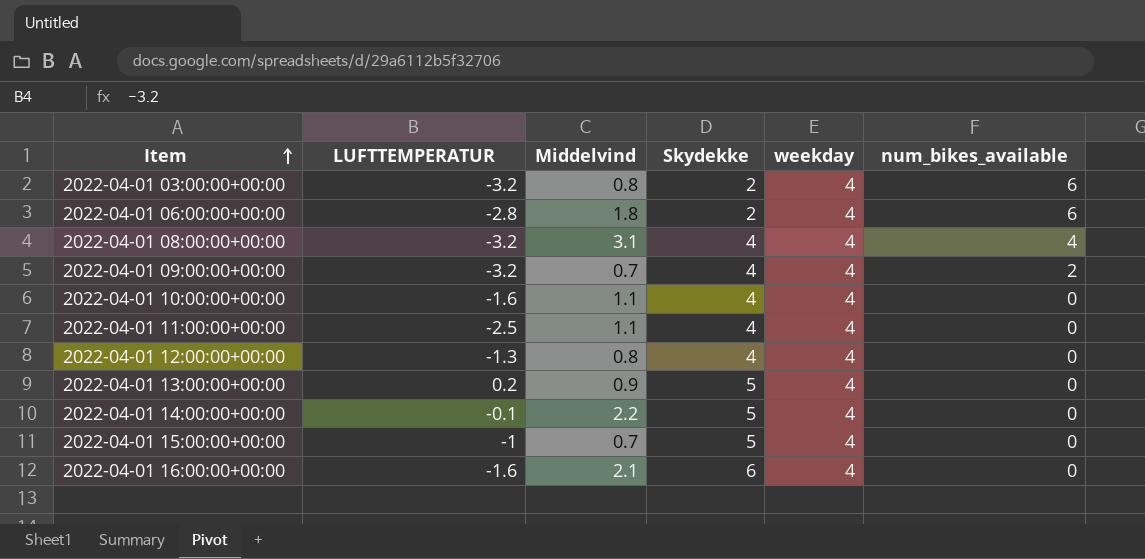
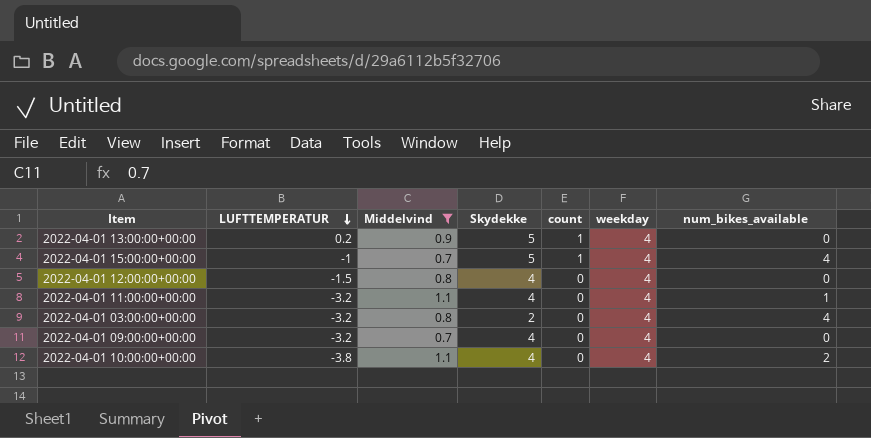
filter: none -> Middelvind <= 1.1
row order: Item ascending -> LUFTTEMPERATUR descending
column count | position: none -> 5
2022-04-01 15:00:00+00:00 | num_bikes_available: 0 -> 4
2022-04-01 12:00:00+00:00 | LUFTTEMPERATUR: -1.3 -> -1.5
2022-04-01 11:00:00+00:00 | LUFTTEMPERATUR: -2.5 -> -3.2
2022-04-01 11:00:00+00:00 | num_bikes_available: 0 -> 1
2022-04-01 03:00:00+00:00 | num_bikes_available: 6 -> 4
2022-04-01 09:00:00+00:00 | num_bikes_available: 2 -> 0
2022-04-01 10:00:00+00:00 | LUFTTEMPERATUR: -1.6 -> -3.8
2022-04-01 10:00:00+00:00 | num_bikes_available: 0 -> 2

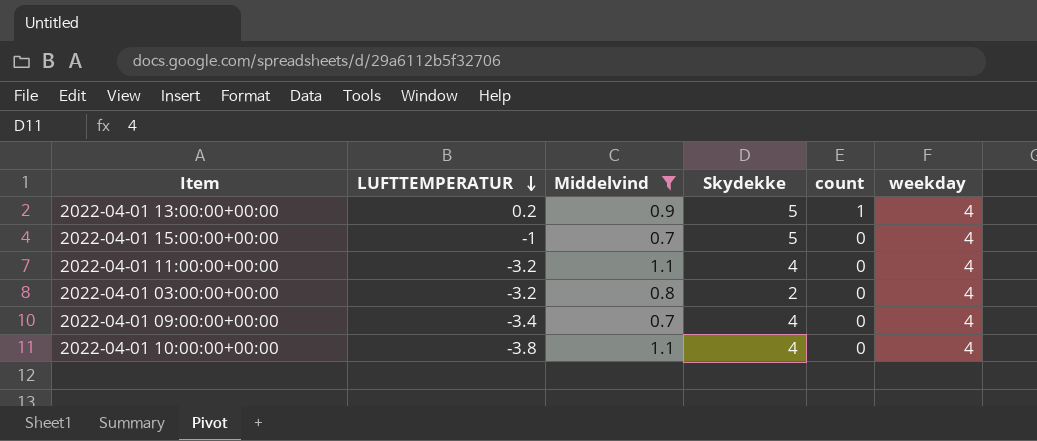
column num_bikes_available | position: 7 -> none
row 2022-04-01 12:00:00+00:00: -1.5 | 0.8 | 4 | 0 | 4 | 0 -> none
2022-04-01 15:00:00+00:00 | count: 1 -> 0
2022-04-01 09:00:00+00:00 | LUFTTEMPERATUR: -3.2 -> -3.4

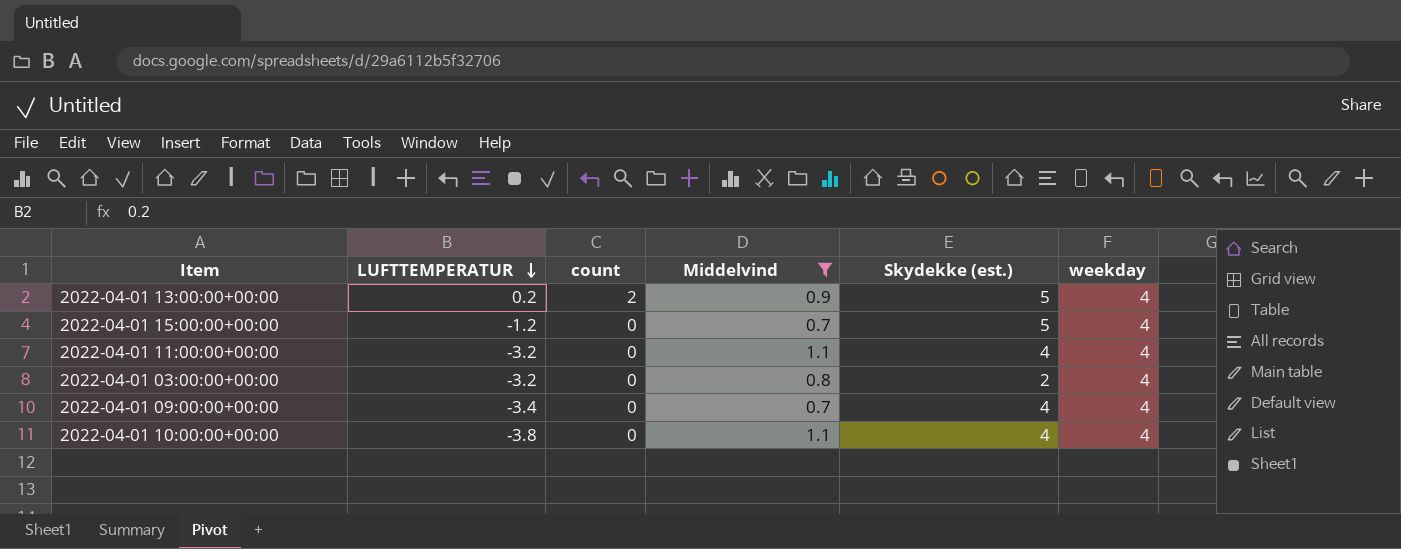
column count | position: 5 -> 3
column name: Skydekke -> Skydekke (est.)
2022-04-01 13:00:00+00:00 | count: 1 -> 2
2022-04-01 15:00:00+00:00 | LUFTTEMPERATUR: -1 -> -1.2

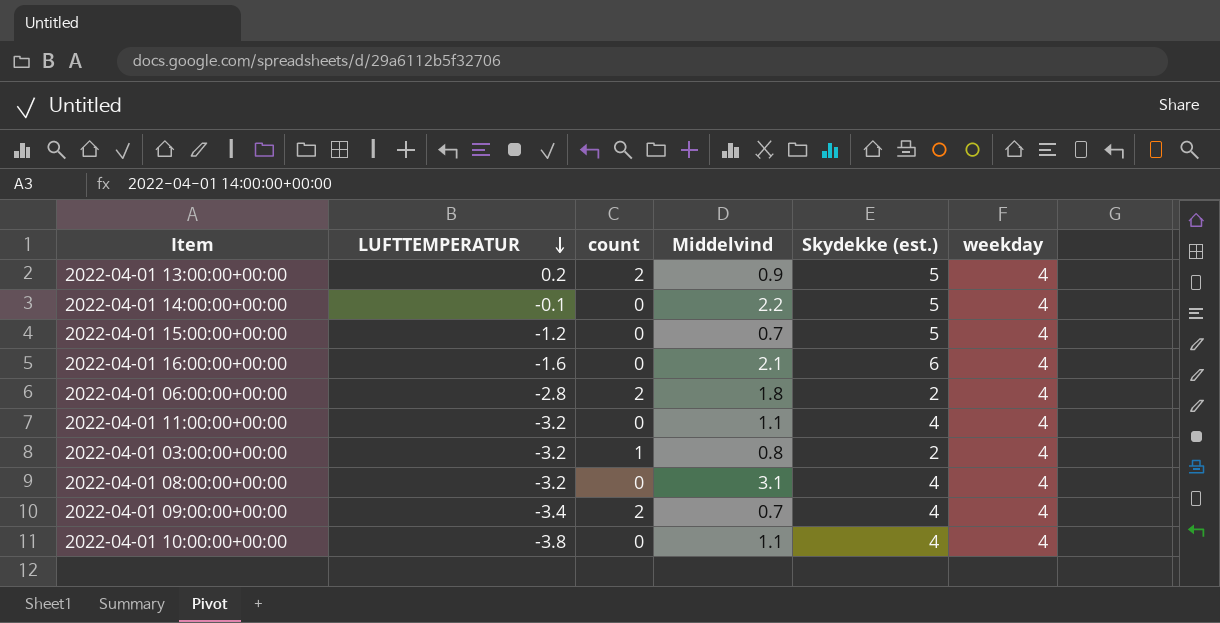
filter: Middelvind <= 1.1 -> none
2022-04-01 03:00:00+00:00 | count: 0 -> 1
2022-04-01 09:00:00+00:00 | count: 0 -> 2

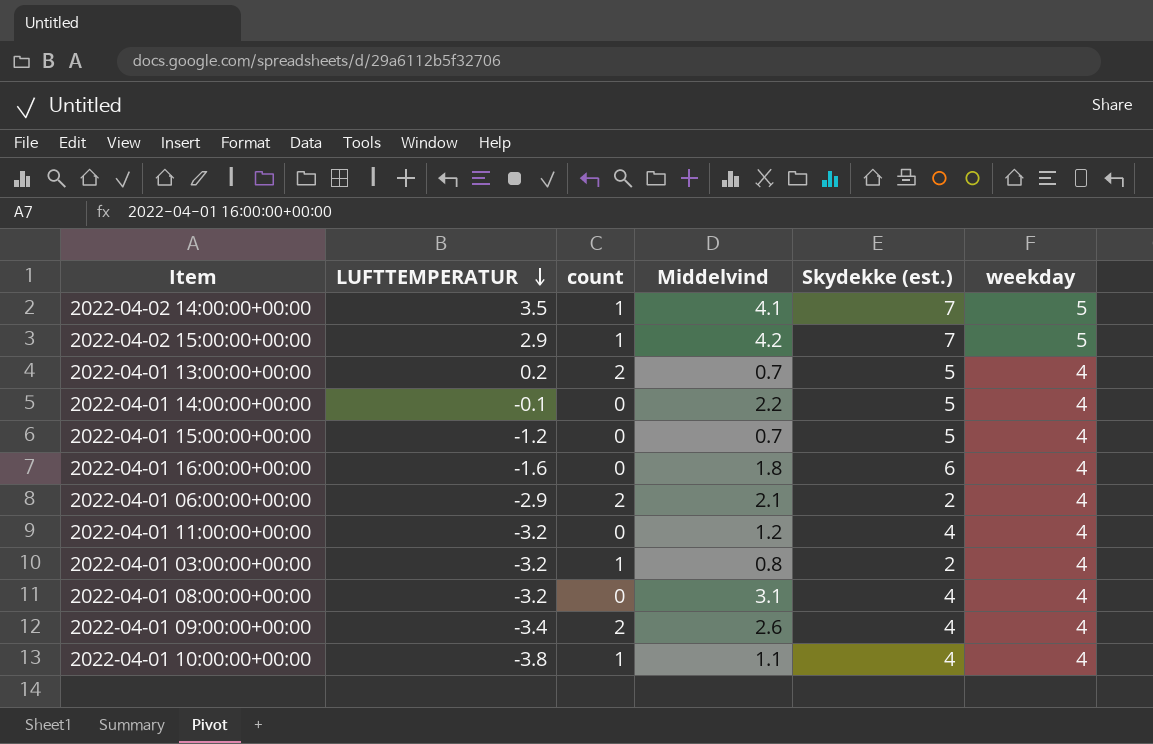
row 2022-04-02 14:00:00+00:00: none -> 3.5 | 1 | 4.1 | 7 | 5
row 2022-04-02 15:00:00+00:00: none -> 2.9 | 1 | 4.2 | 7 | 5
2022-04-01 13:00:00+00:00 | Middelvind: 0.9 -> 0.7
2022-04-01 16:00:00+00:00 | Middelvind: 2.1 -> 1.8
2022-04-01 06:00:00+00:00 | LUFTTEMPERATUR: -2.8 -> -2.9
2022-04-01 06:00:00+00:00 | Middelvind: 1.8 -> 2.1
2022-04-01 11:00:00+00:00 | Middelvind: 1.1 -> 1.2
2022-04-01 09:00:00+00:00 | Middelvind: 0.7 -> 2.6
2022-04-01 10:00:00+00:00 | count: 0 -> 1

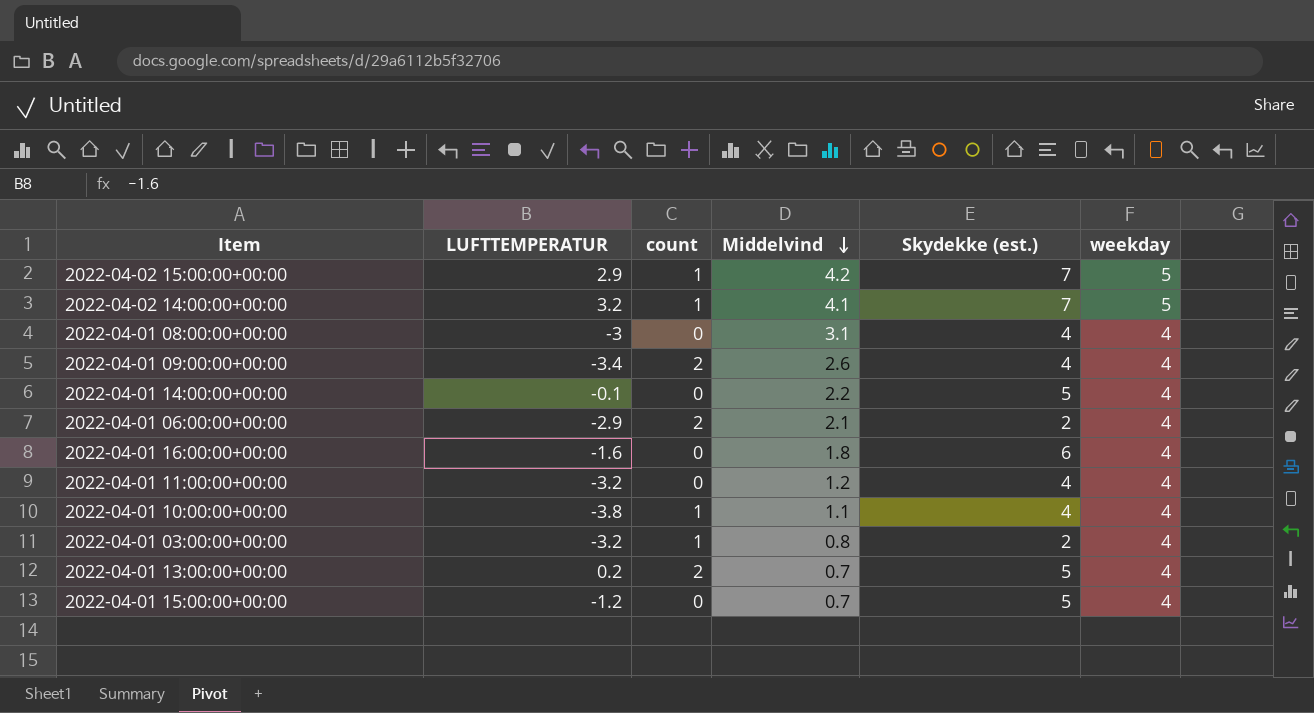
row order: LUFTTEMPERATUR descending -> Middelvind descending
2022-04-02 14:00:00+00:00 | LUFTTEMPERATUR: 3.5 -> 3.2
2022-04-01 08:00:00+00:00 | LUFTTEMPERATUR: -3.2 -> -3

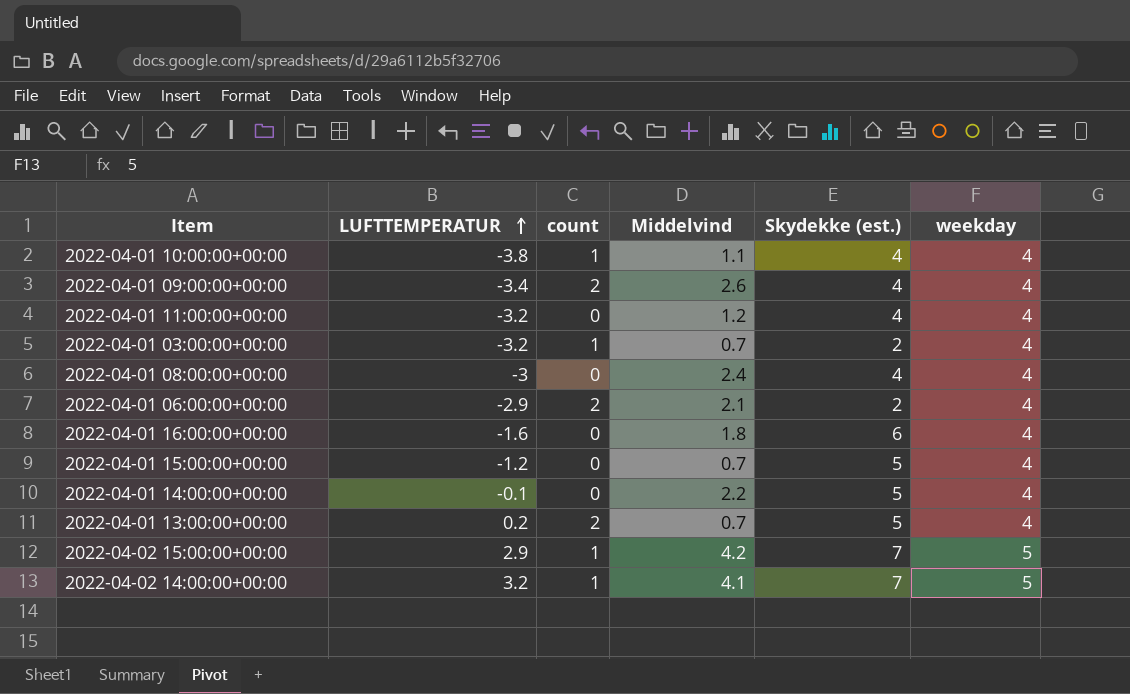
row order: Middelvind descending -> LUFTTEMPERATUR ascending
2022-04-01 03:00:00+00:00 | Middelvind: 0.8 -> 0.7
2022-04-01 08:00:00+00:00 | Middelvind: 3.1 -> 2.4

